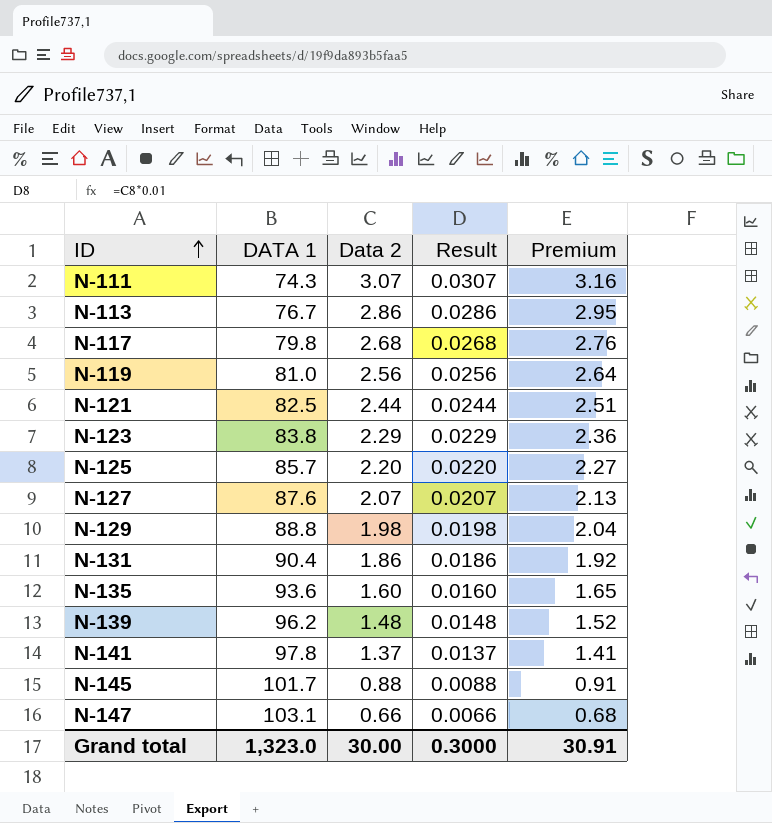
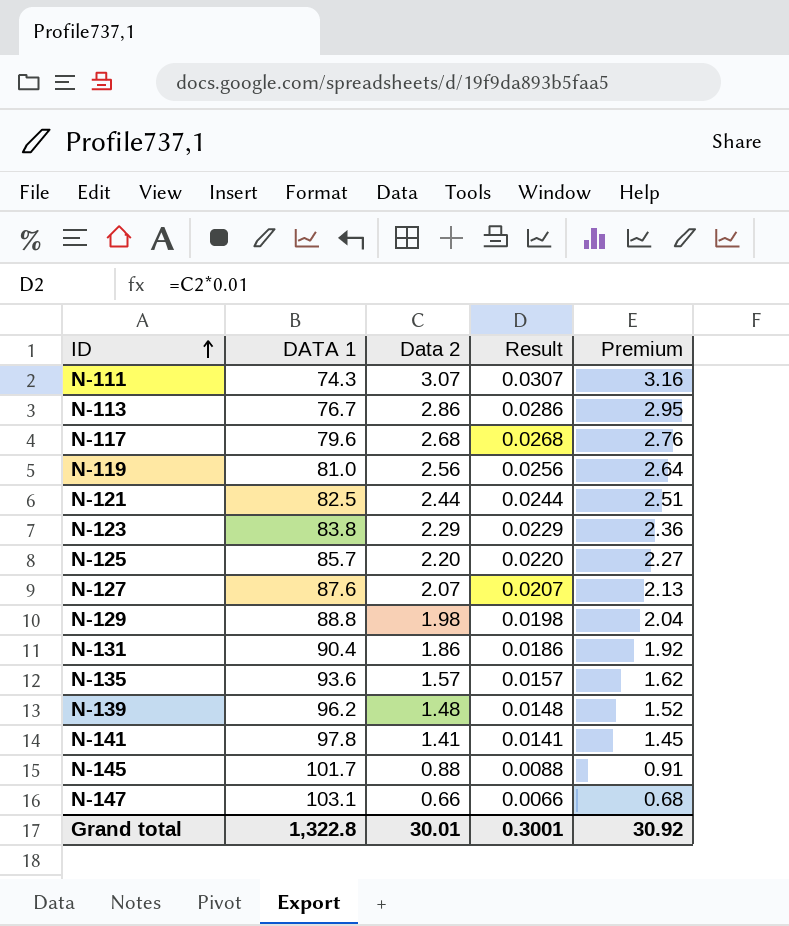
N-117 | DATA 1: 79.8 -> 79.6
N-135 | Data 2: 1.60 -> 1.57
N-135 | Result: 0.0160 -> 0.0157
N-135 | Premium: 1.65 -> 1.62
N-141 | Data 2: 1.37 -> 1.41
N-141 | Result: 0.0137 -> 0.0141
N-141 | Premium: 1.41 -> 1.45
Grand total | DATA 1: 1,323.0 -> 1,322.8
Grand total | Data 2: 30.00 -> 30.01
Grand total | Result: 0.3000 -> 0.3001
Grand total | Premium: 30.91 -> 30.92

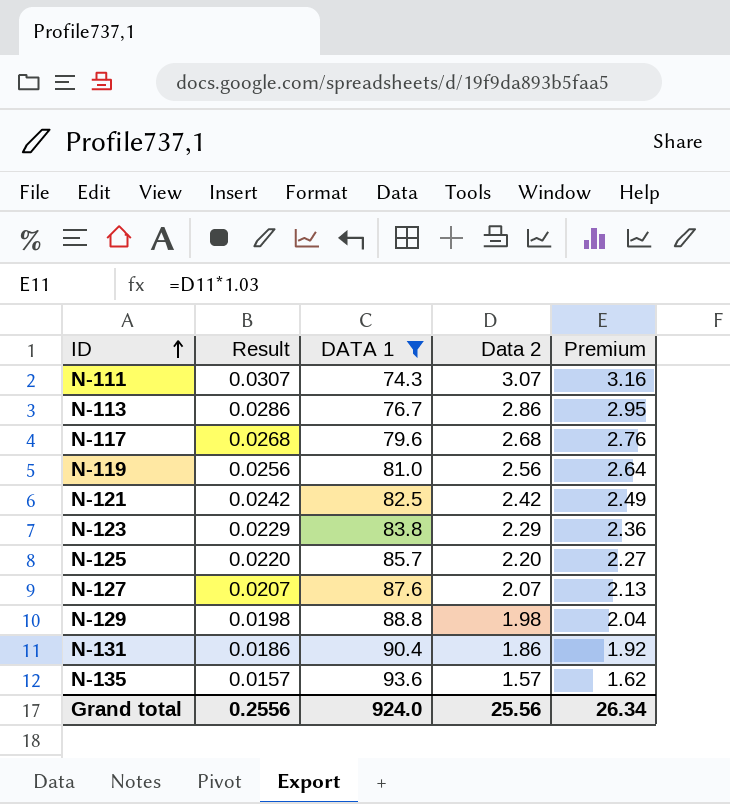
filter: none -> DATA 1 <= 93.6
column Result | position: 4 -> 2
N-121 | Result: 0.0244 -> 0.0242
N-121 | Data 2: 2.44 -> 2.42
N-121 | Premium: 2.51 -> 2.49
Grand total | Result: 0.3001 -> 0.2556
Grand total | DATA 1: 1,322.8 -> 924.0
Grand total | Data 2: 30.01 -> 25.56
Grand total | Premium: 30.92 -> 26.34

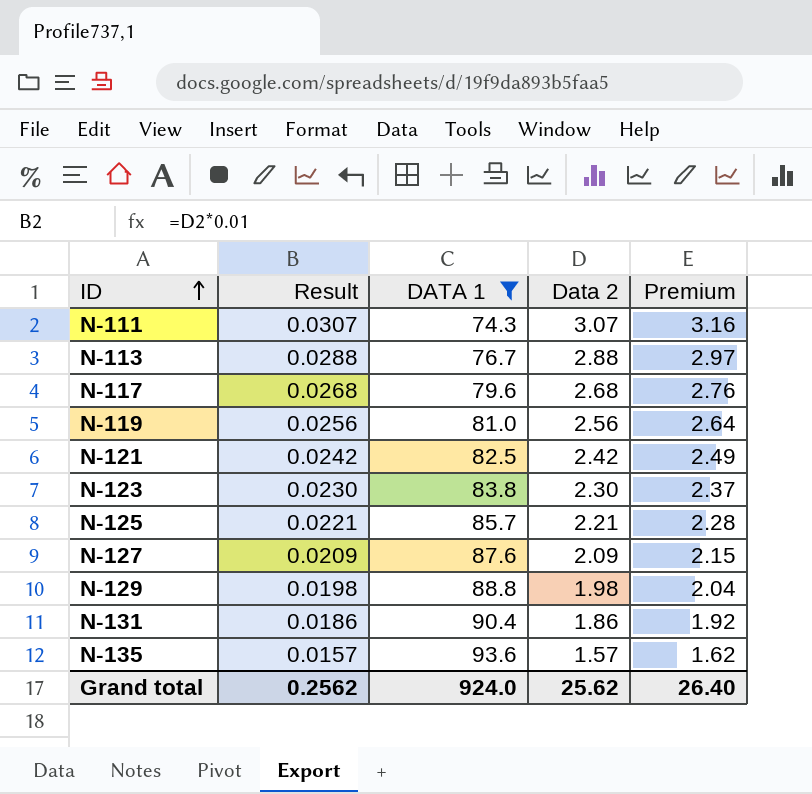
N-113 | Result: 0.0286 -> 0.0288
N-113 | Data 2: 2.86 -> 2.88
N-113 | Premium: 2.95 -> 2.97
N-123 | Result: 0.0229 -> 0.0230
N-123 | Data 2: 2.29 -> 2.30
N-123 | Premium: 2.36 -> 2.37
N-125 | Result: 0.0220 -> 0.0221
N-125 | Data 2: 2.20 -> 2.21
N-125 | Premium: 2.27 -> 2.28
N-127 | Result: 0.0207 -> 0.0209
N-127 | Data 2: 2.07 -> 2.09
N-127 | Premium: 2.13 -> 2.15
Grand total | Result: 0.2556 -> 0.2562
Grand total | Data 2: 25.56 -> 25.62
Grand total | Premium: 26.34 -> 26.40

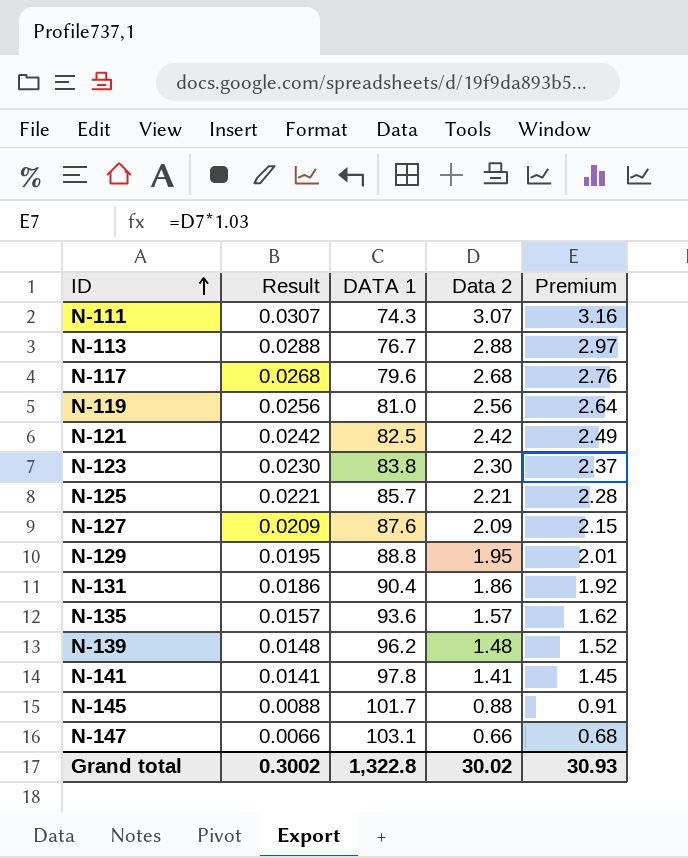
filter: DATA 1 <= 93.6 -> none
N-129 | Result: 0.0198 -> 0.0195
N-129 | Data 2: 1.98 -> 1.95
N-129 | Premium: 2.04 -> 2.01
Grand total | Result: 0.2562 -> 0.3002
Grand total | DATA 1: 924.0 -> 1,322.8
Grand total | Data 2: 25.62 -> 30.02
Grand total | Premium: 26.40 -> 30.93

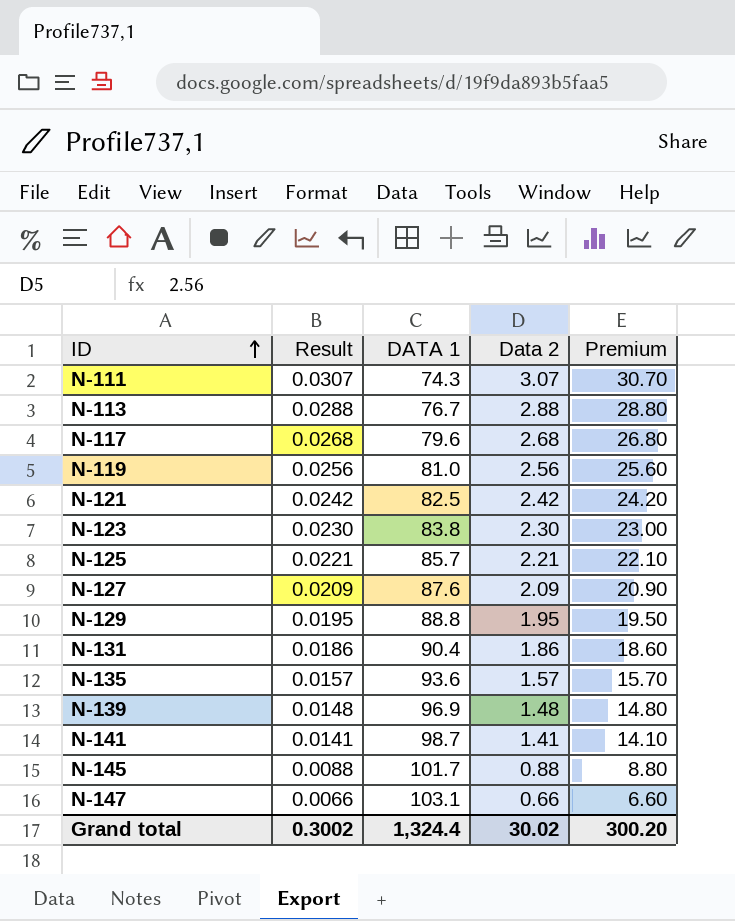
column Premium | formula: [Data 2] * 1.03 -> [Data 2] * 10
N-139 | DATA 1: 96.2 -> 96.9
N-141 | DATA 1: 97.8 -> 98.7
Grand total | DATA 1: 1,322.8 -> 1,324.4
Grand total | Premium: 30.93 -> 300.20

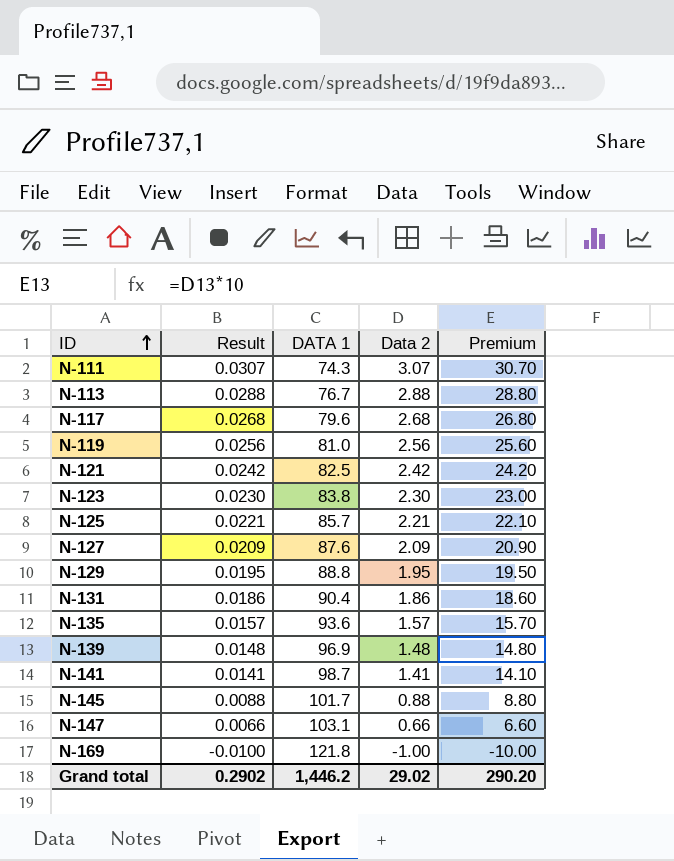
row N-169: none -> -0.0100 | 121.8 | -1.00 | -10.00
Grand total | Result: 0.3002 -> 0.2902
Grand total | DATA 1: 1,324.4 -> 1,446.2
Grand total | Data 2: 30.02 -> 29.02
Grand total | Premium: 300.20 -> 290.20

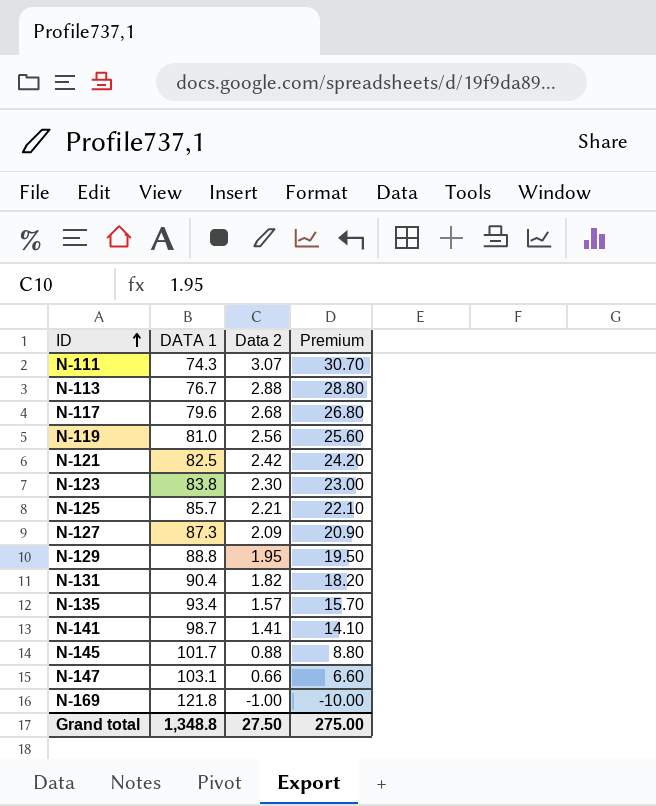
column Result | formula: [Data 2] * 0.01 -> none
row N-139: 0.0148 | 96.9 | 1.48 | 14.80 -> none
N-127 | DATA 1: 87.6 -> 87.3
N-131 | Data 2: 1.86 -> 1.82
N-131 | Premium: 18.60 -> 18.20
N-135 | DATA 1: 93.6 -> 93.4
Grand total | DATA 1: 1,446.2 -> 1,348.8
Grand total | Data 2: 29.02 -> 27.50
Grand total | Premium: 290.20 -> 275.00

